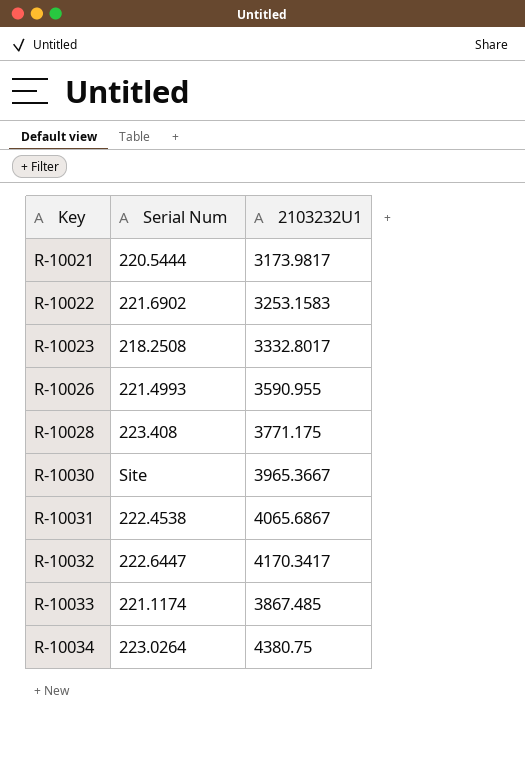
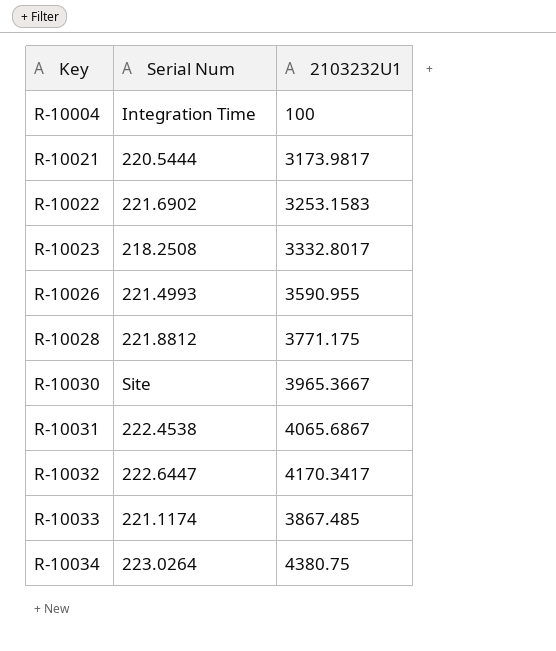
row R-10004: none -> Integration Time | 100
R-10028 | Serial Num: 223.408 -> 221.8812

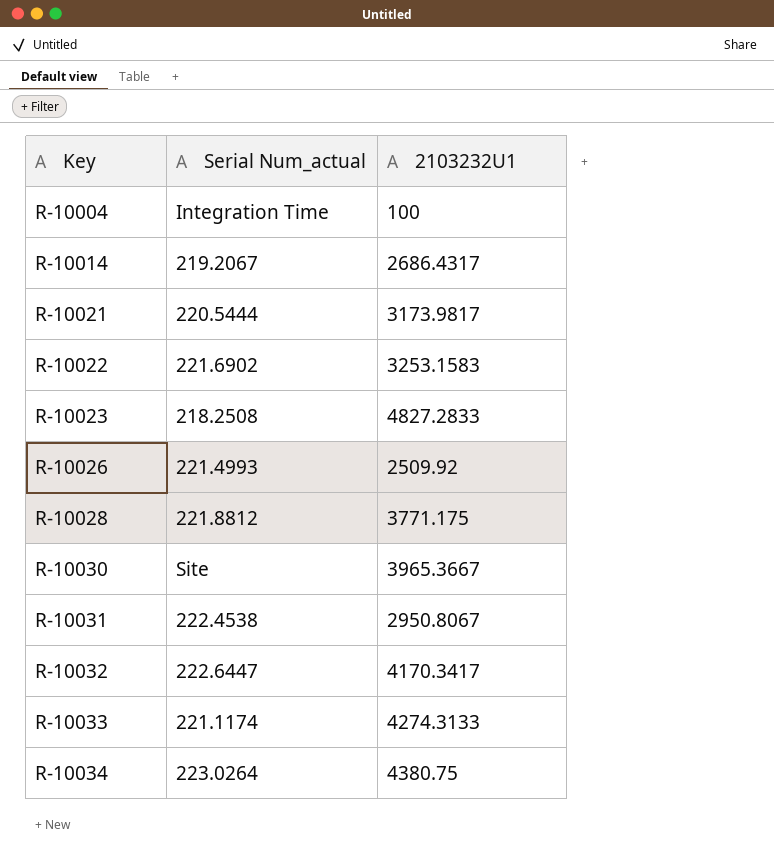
column name: Serial Num -> Serial Num_actual
row R-10014: none -> 219.2067 | 2686.4317
R-10023 | 2103232U1: 3332.8017 -> 4827.2833
R-10026 | 2103232U1: 3590.955 -> 2509.92
R-10031 | 2103232U1: 4065.6867 -> 2950.8067
R-10033 | 2103232U1: 3867.485 -> 4274.3133

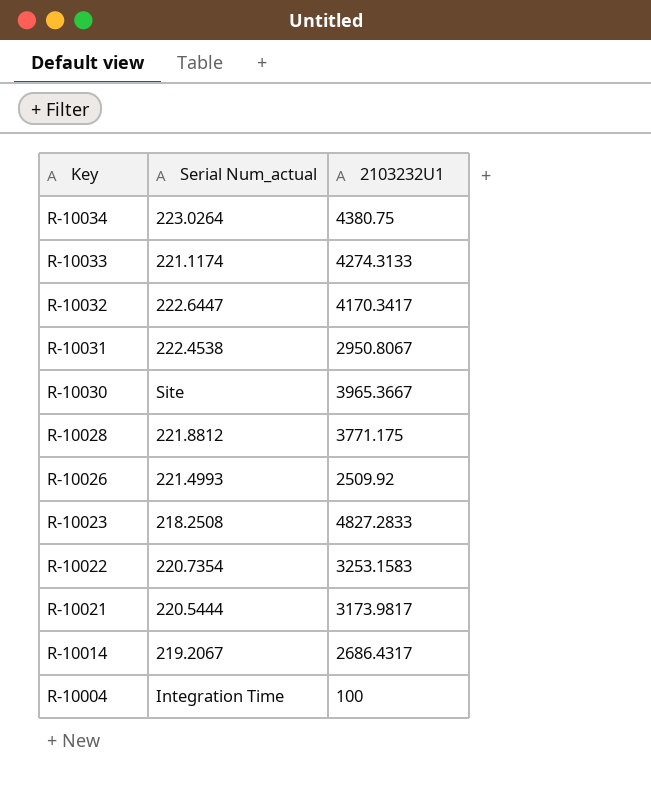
row order: Key ascending -> Key descending
R-10022 | Serial Num_actual: 221.6902 -> 220.7354

